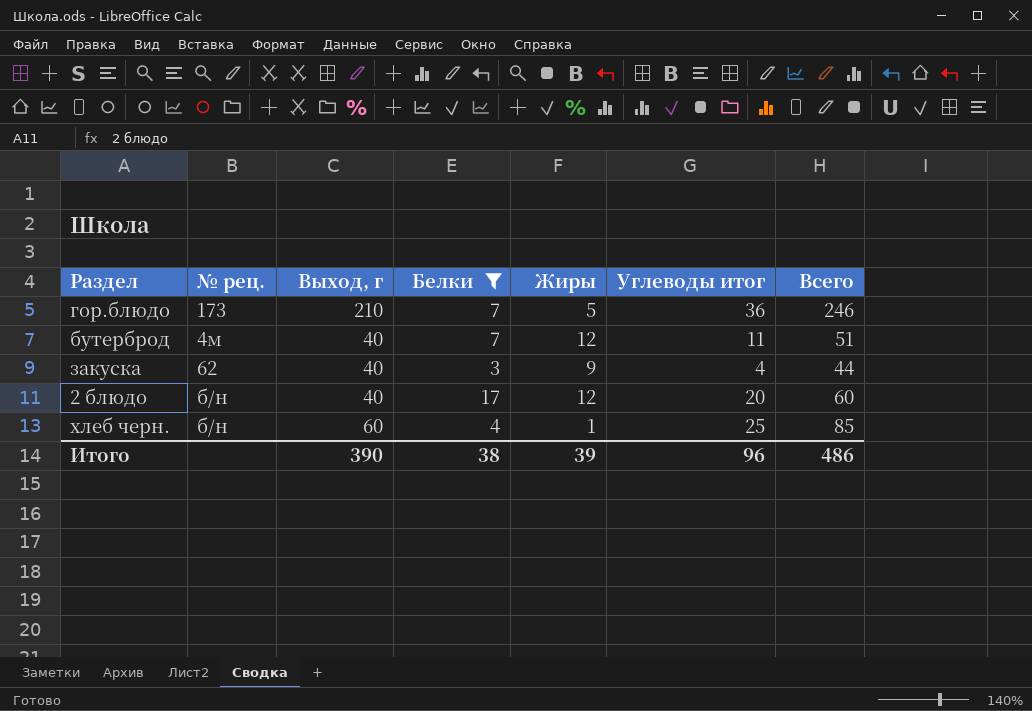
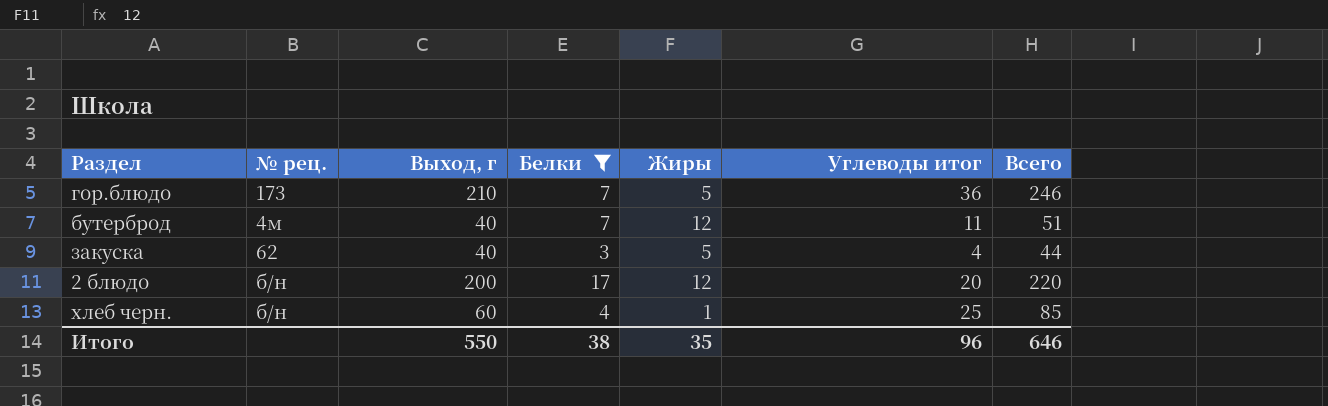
закуска | Жиры: 9 -> 5
2 блюдо | Выход, г: 40 -> 200
2 блюдо | Всего: 60 -> 220
Итого | Выход, г: 390 -> 550
Итого | Жиры: 39 -> 35
Итого | Всего: 486 -> 646

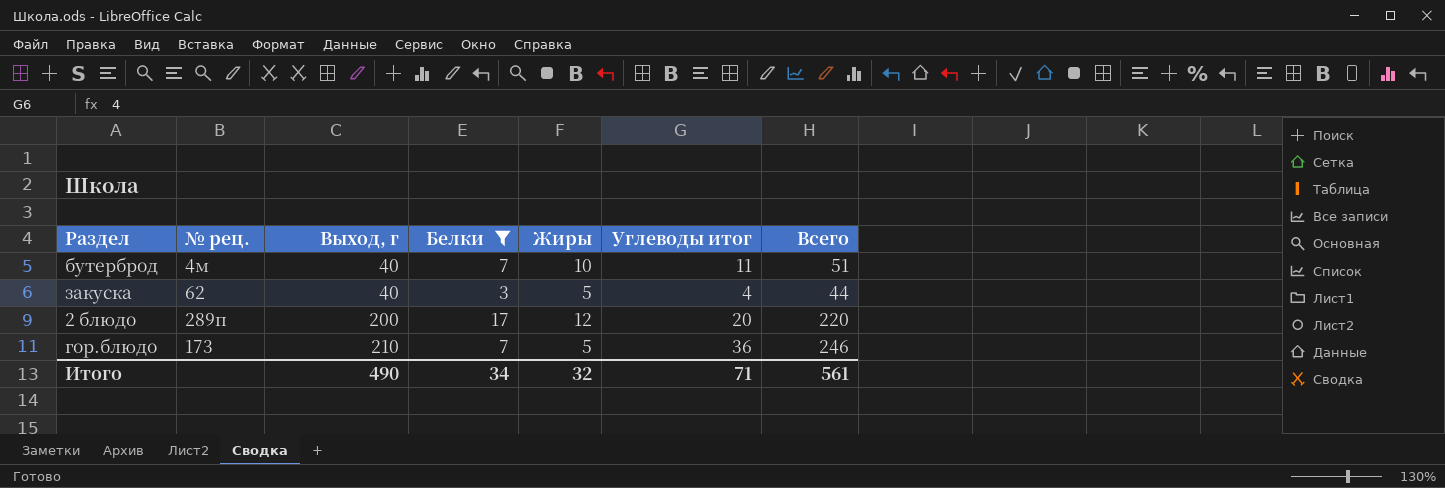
row order: none -> Выход, г ascending
row хлеб черн.: б/н | 60 | 4 | 1 | 25 | 85 -> none
бутерброд | Жиры: 12 -> 10
2 блюдо | № рец.: б/н -> 289п
Итого | Выход, г: 550 -> 490
Итого | Белки: 38 -> 34
Итого | Жиры: 35 -> 32
Итого | Углеводы итог: 96 -> 71
Итого | Всего: 646 -> 561

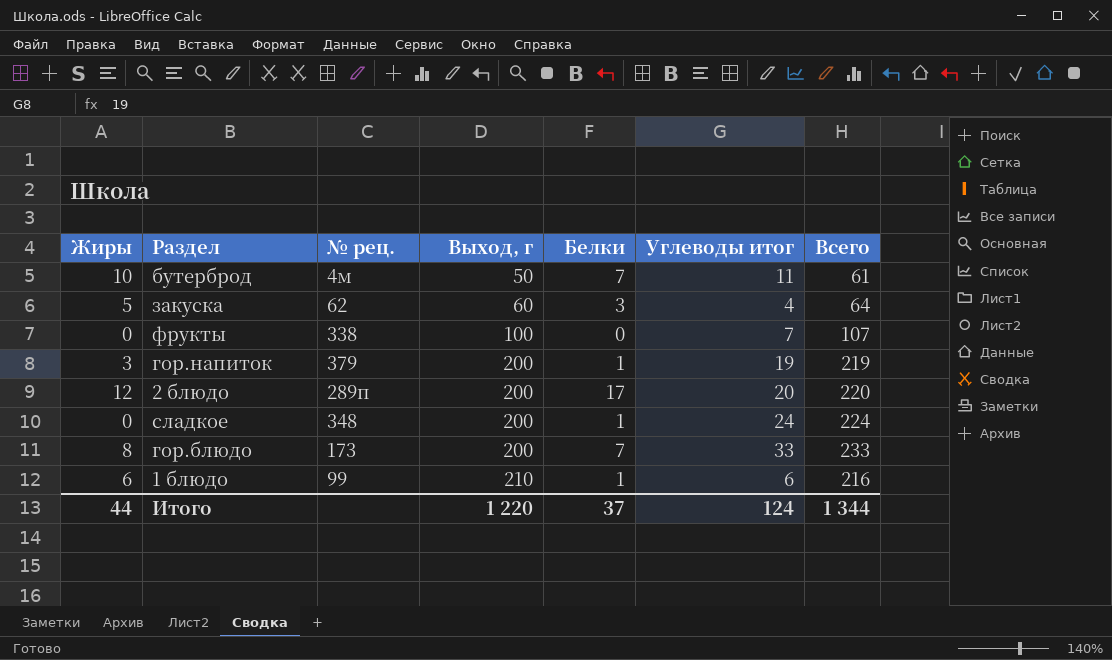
filter: Белки >= 3 -> none
column Жиры | position: 5 -> 1
бутерброд | Выход, г: 40 -> 50
бутерброд | Всего: 51 -> 61
закуска | Выход, г: 40 -> 60
закуска | Всего: 44 -> 64
гор.блюдо | Жиры: 5 -> 8
гор.блюдо | Выход, г: 210 -> 200
гор.блюдо | Углеводы итог: 36 -> 33
гор.блюдо | Всего: 246 -> 233
Итого | Жиры: 32 -> 44
Итого | Выход, г: 490 -> 1 220
Итого | Белки: 34 -> 37
Итого | Углеводы итог: 71 -> 124
Итого | Всего: 561 -> 1 344

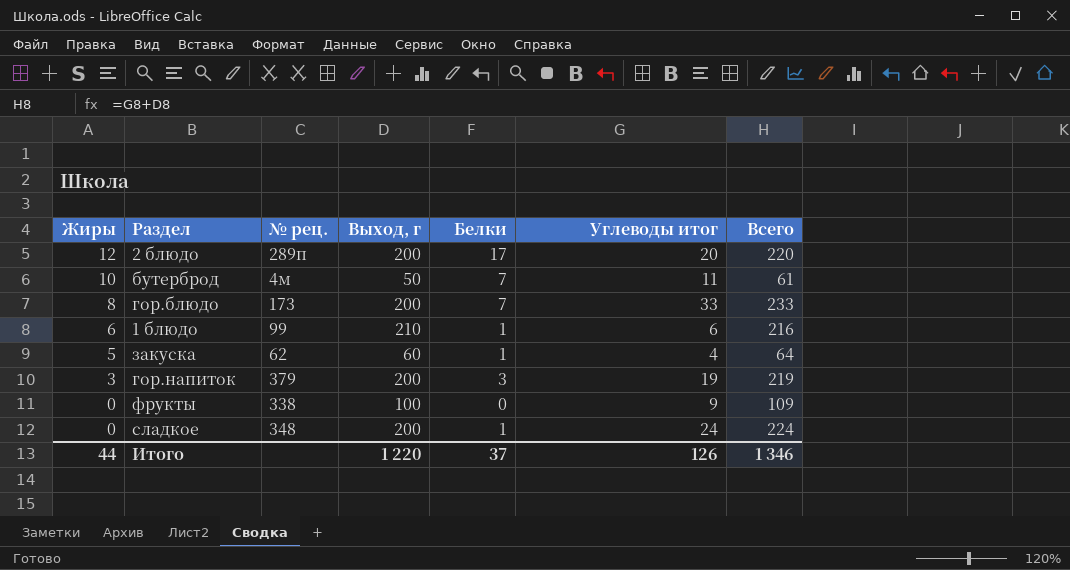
row order: Выход, г ascending -> Жиры descending
закуска | Белки: 3 -> 1
гор.напиток | Белки: 1 -> 3
фрукты | Углеводы итог: 7 -> 9
фрукты | Всего: 107 -> 109
Итого | Углеводы итог: 124 -> 126
Итого | Всего: 1 344 -> 1 346

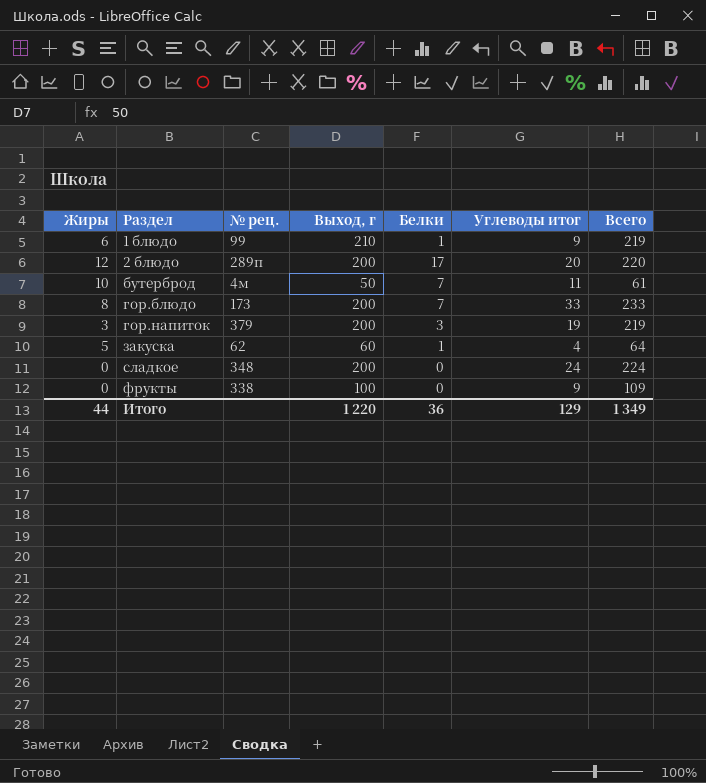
row order: Жиры descending -> Раздел ascending
1 блюдо | Углеводы итог: 6 -> 9
1 блюдо | Всего: 216 -> 219
сладкое | Белки: 1 -> 0
Итого | Белки: 37 -> 36
Итого | Углеводы итог: 126 -> 129
Итого | Всего: 1 346 -> 1 349

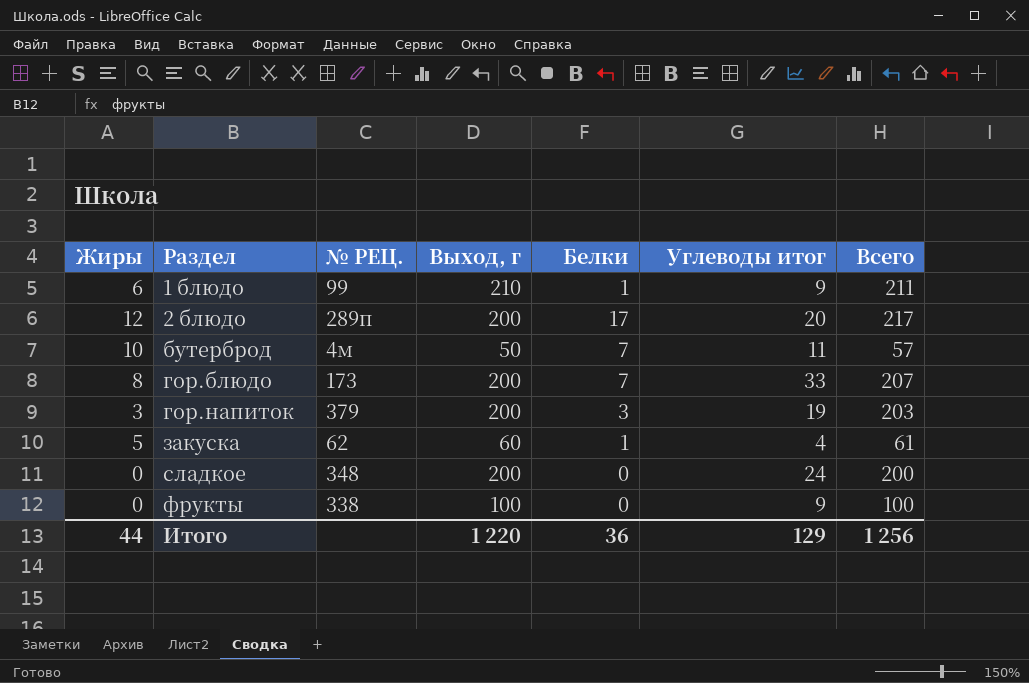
column name: № рец. -> № РЕЦ.
column Всего | formula: [Выход, г] + [Углеводы итог] -> [Выход, г] + [Белки]
Итого | Всего: 1 349 -> 1 256

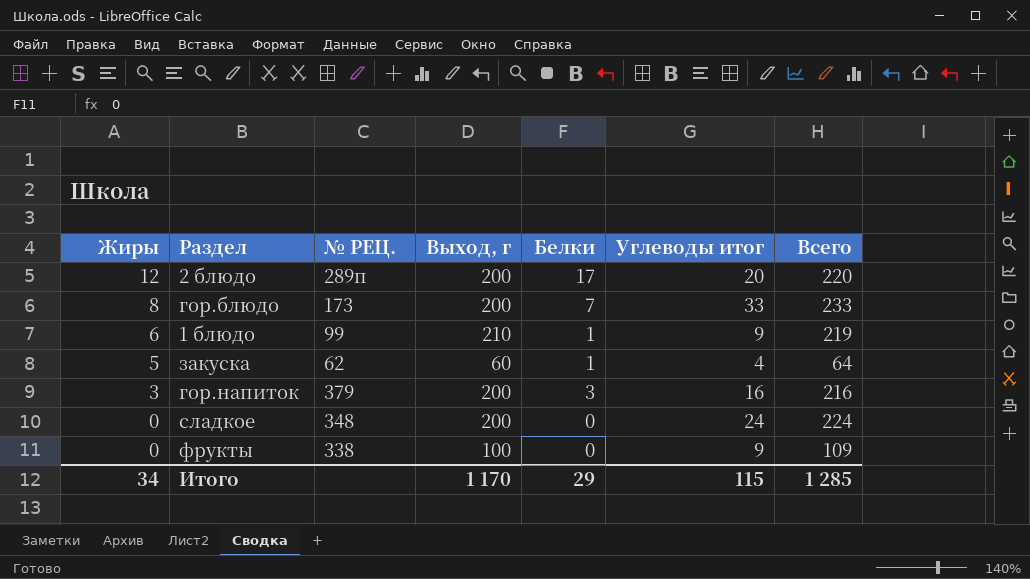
row order: Раздел ascending -> Жиры descending
column Всего | formula: [Выход, г] + [Белки] -> [Выход, г] + [Углеводы итог]
row бутерброд: 10 | 4м | 50 | 7 | 11 | 57 -> none
гор.напиток | Углеводы итог: 19 -> 16
Итого | Жиры: 44 -> 34
Итого | Выход, г: 1 220 -> 1 170
Итого | Белки: 36 -> 29
Итого | Углеводы итог: 129 -> 115
Итого | Всего: 1 256 -> 1 285

